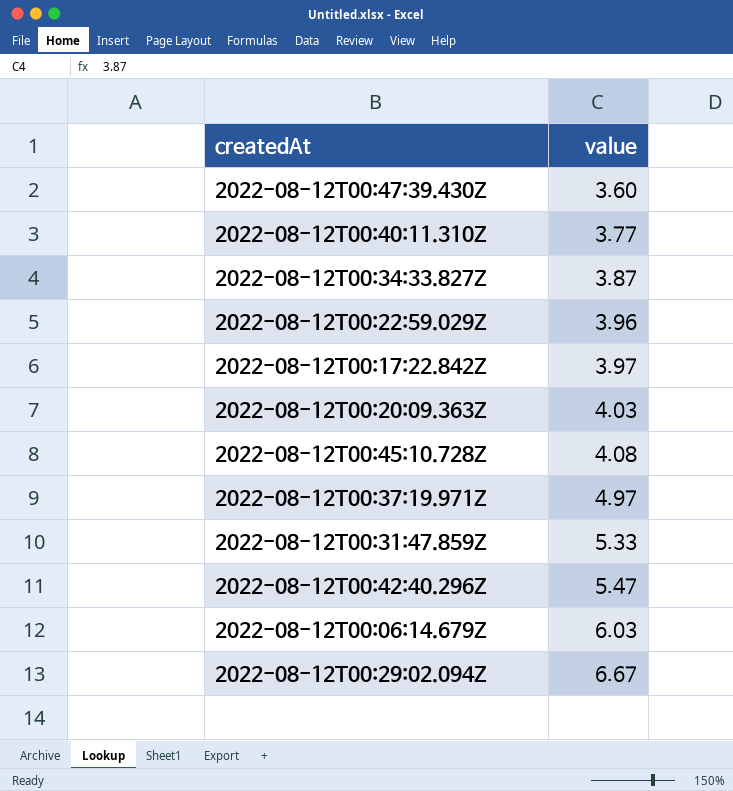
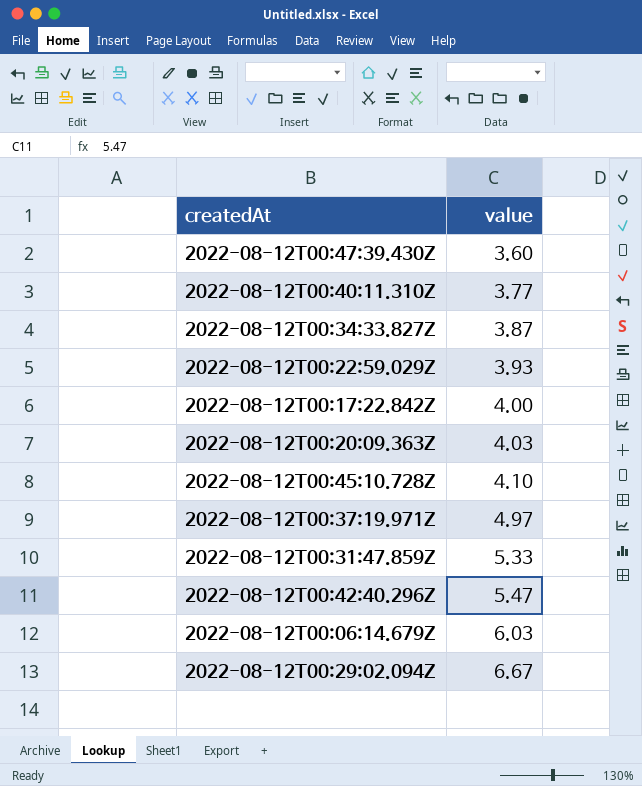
2022-08-12T00:22:59.029Z | value: 3.96 -> 3.93
2022-08-12T00:17:22.842Z | value: 3.97 -> 4.00
2022-08-12T00:45:10.728Z | value: 4.08 -> 4.10

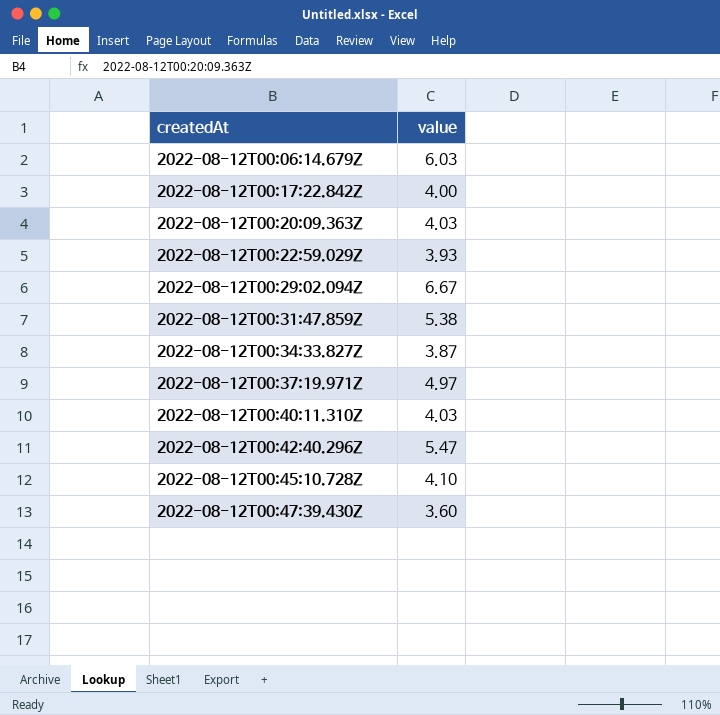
row order: value ascending -> createdAt ascending
2022-08-12T00:31:47.859Z | value: 5.33 -> 5.38
2022-08-12T00:40:11.310Z | value: 3.77 -> 4.03

